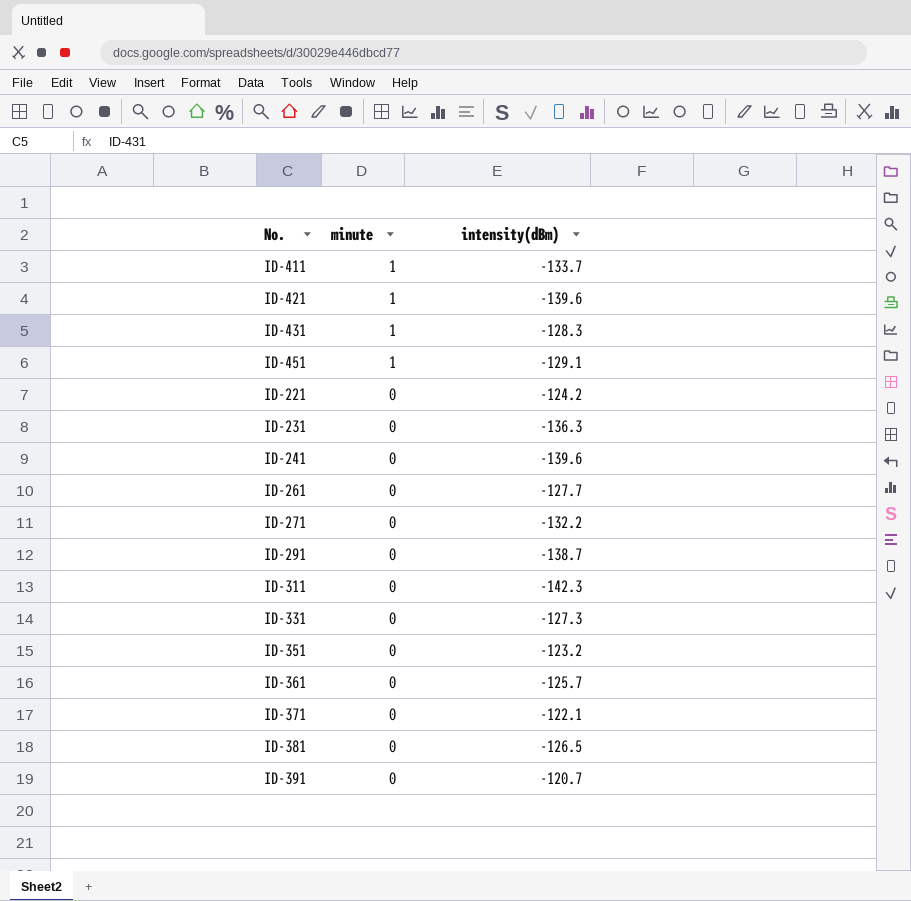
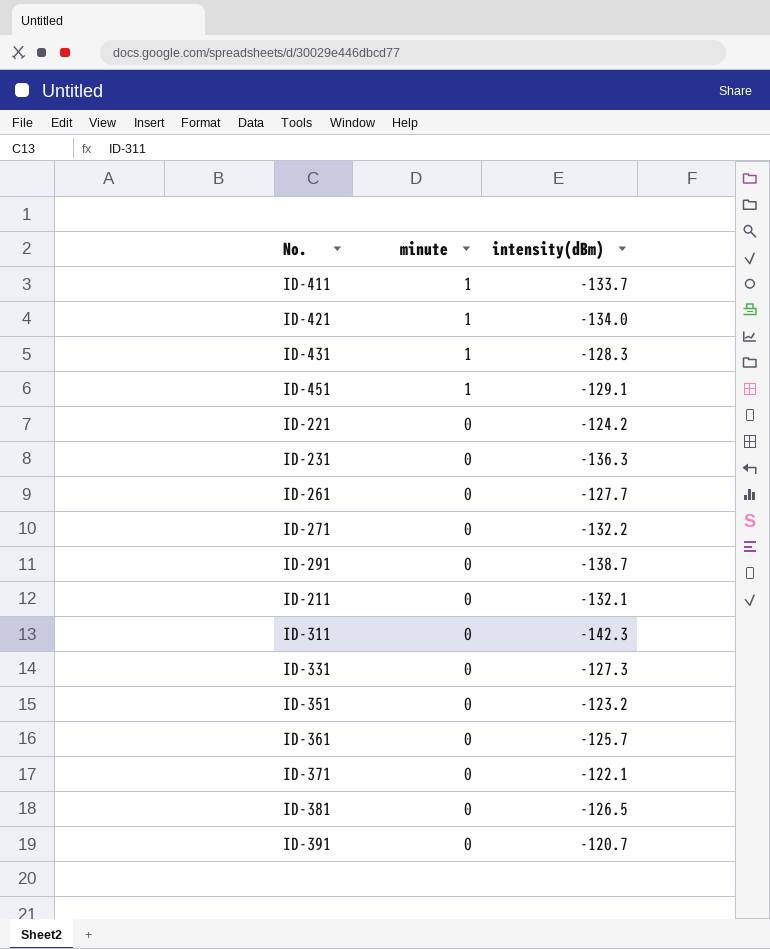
row ID-241: 0 | -139.6 -> none
ID-421 | intensity(dBm): -139.6 -> -134.0
row ID-211: none -> 0 | -132.1

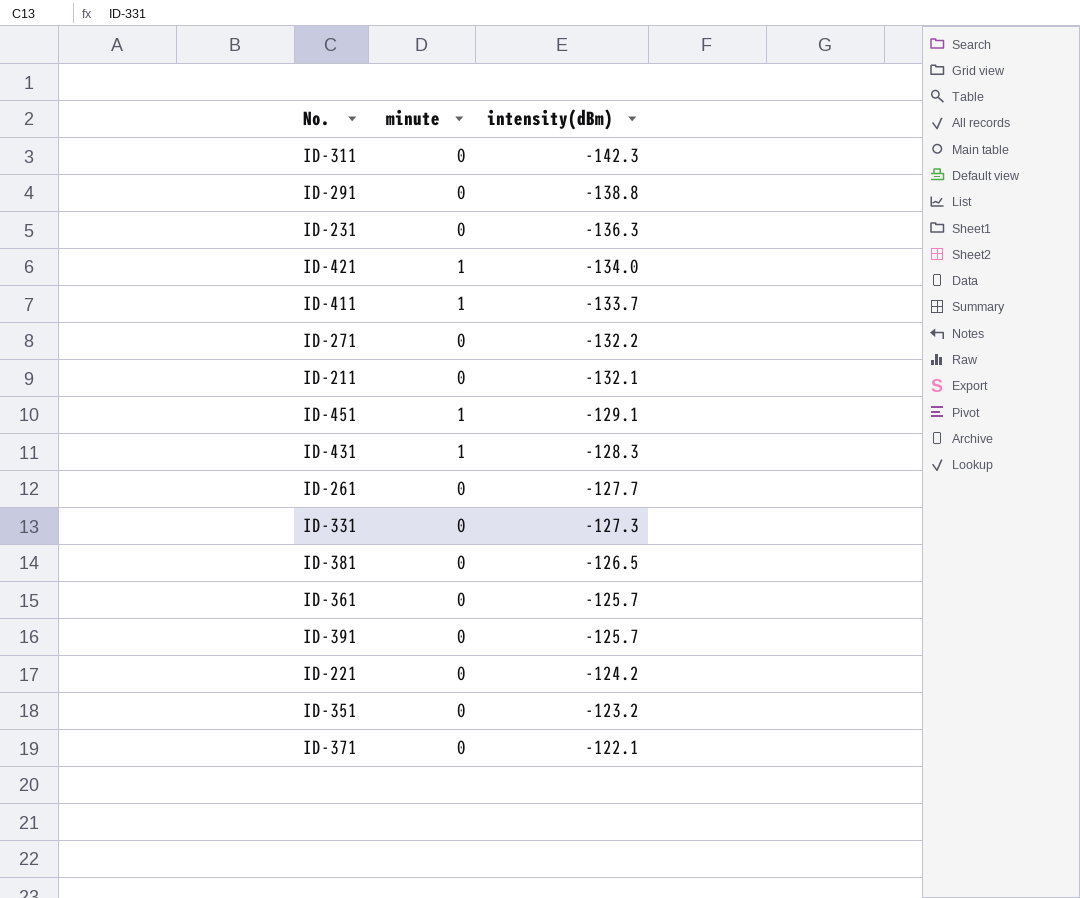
row order: minute descending -> intensity(dBm) ascending
ID-291 | intensity(dBm): -138.7 -> -138.8
ID-391 | intensity(dBm): -120.7 -> -125.7

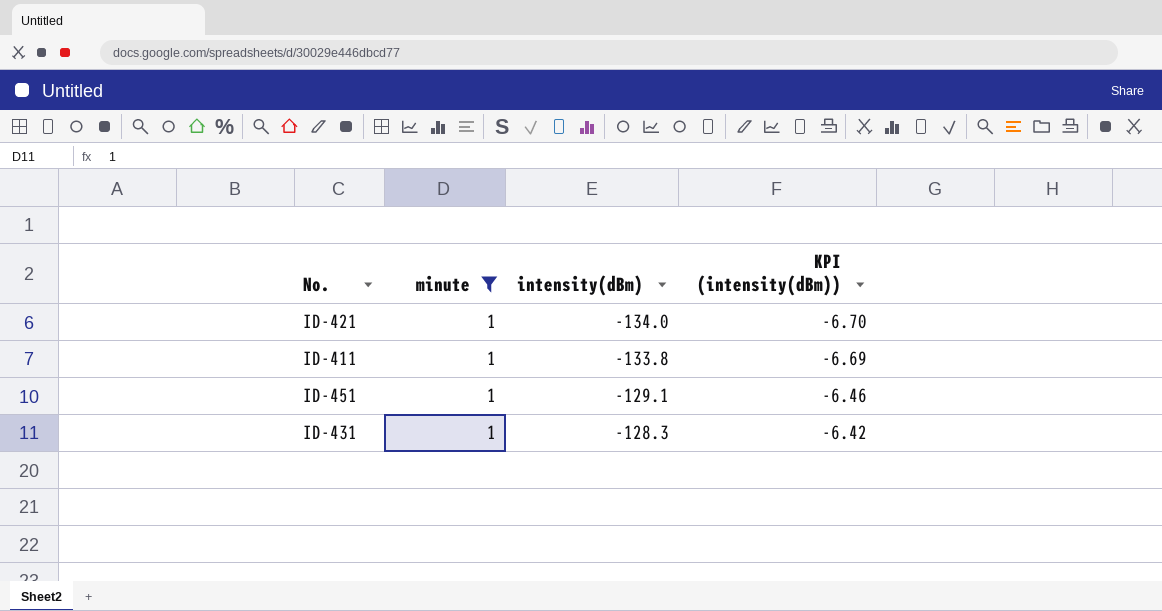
filter: none -> minute = 1
column KPI (intensity(dBm)) | formula: none -> [intensity(dBm)] * 0.05
ID-411 | intensity(dBm): -133.7 -> -133.8

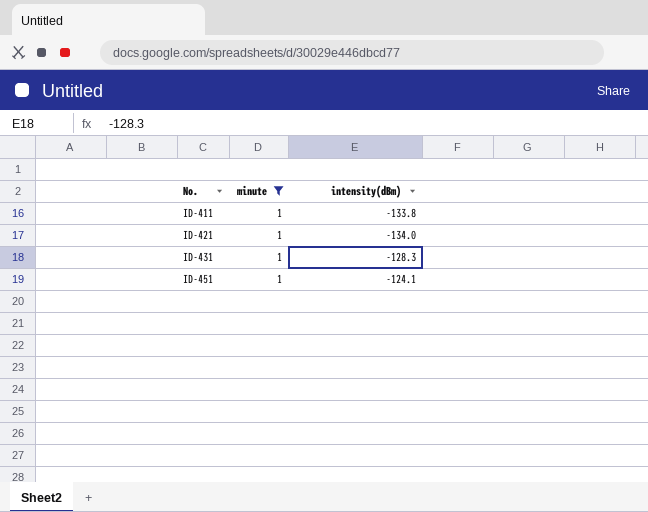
row order: intensity(dBm) ascending -> No. ascending
column KPI (intensity(dBm)) | formula: [intensity(dBm)] * 0.05 -> none
ID-451 | intensity(dBm): -129.1 -> -124.1

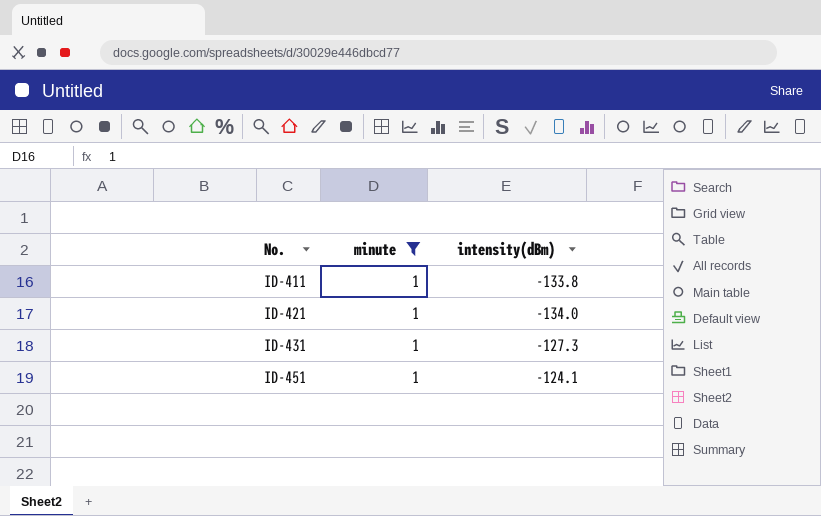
ID-431 | intensity(dBm): -128.3 -> -127.3

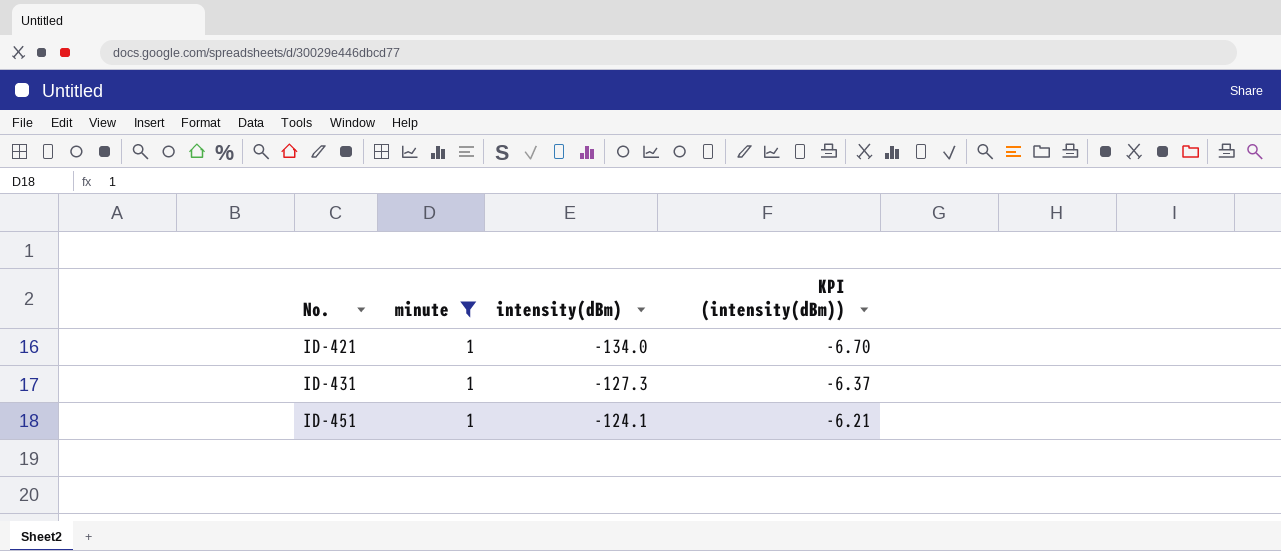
column KPI (intensity(dBm)) | formula: none -> [intensity(dBm)] * 0.05
row ID-411: 1 | -133.8 -> none

